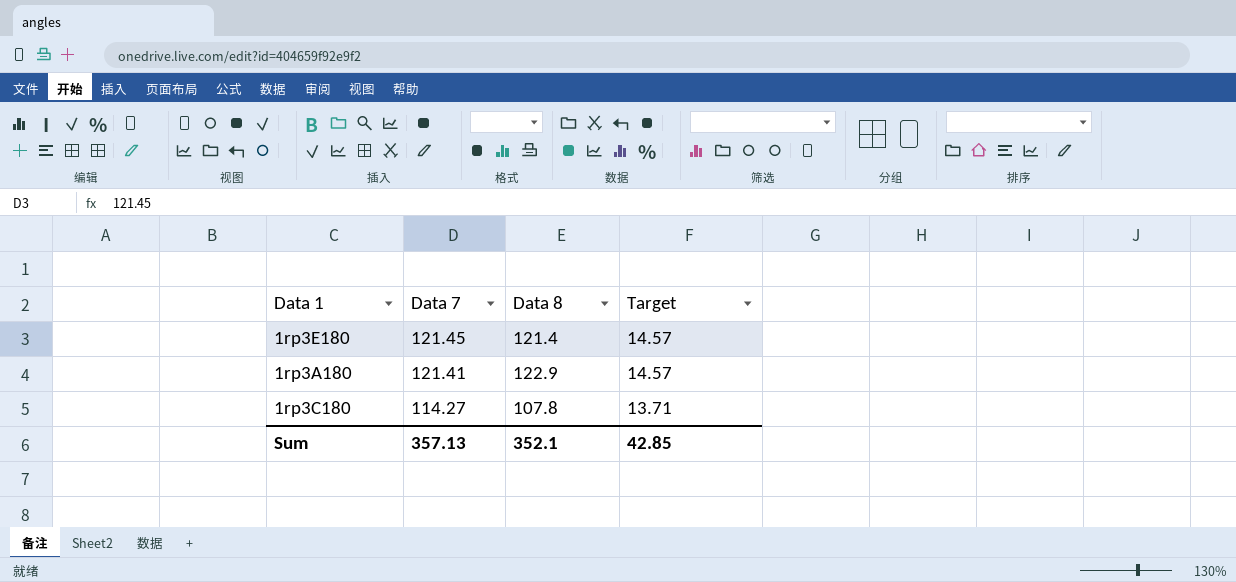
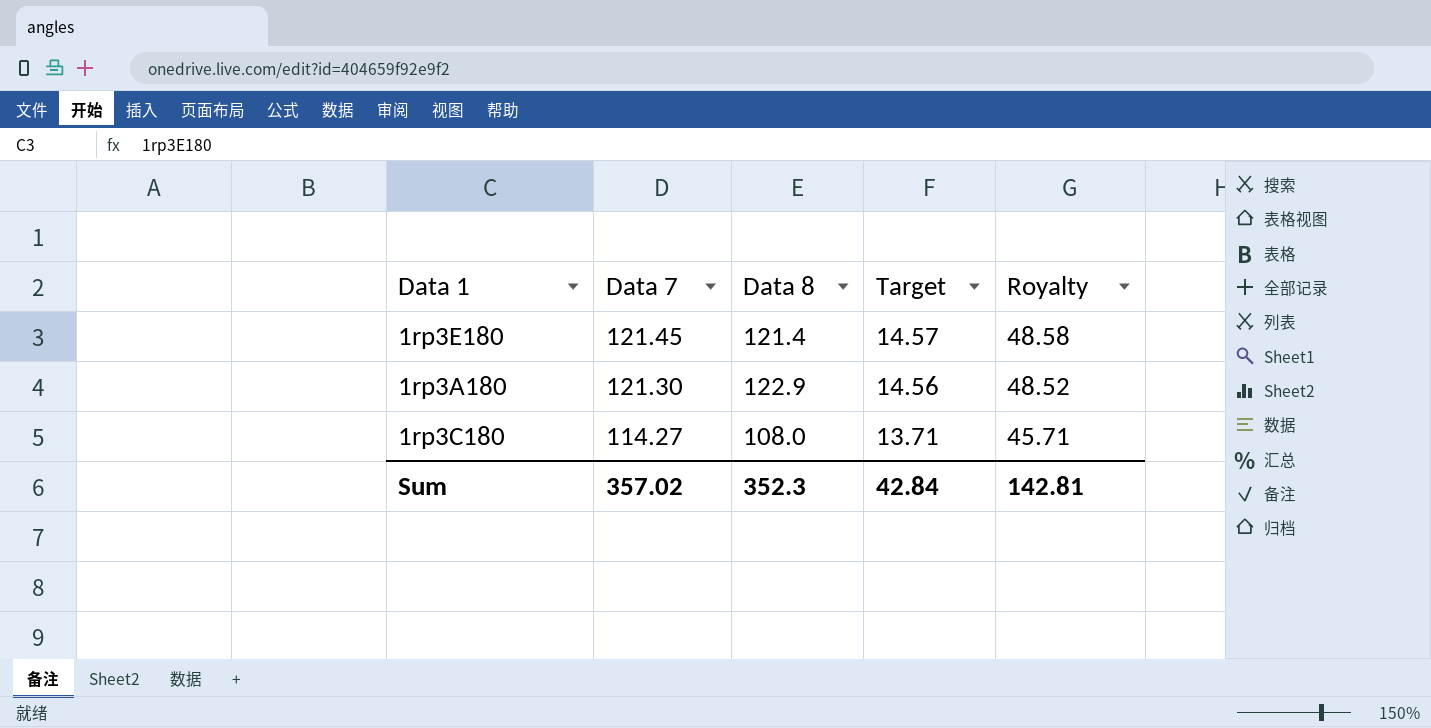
column Royalty | formula: none -> [Data 7] * 0.4
1rp3A180 | Data 7: 121.41 -> 121.30
1rp3A180 | Target: 14.57 -> 14.56
1rp3C180 | Data 8: 107.8 -> 108.0
Sum | Data 7: 357.13 -> 357.02
Sum | Data 8: 352.1 -> 352.3
Sum | Target: 42.85 -> 42.84

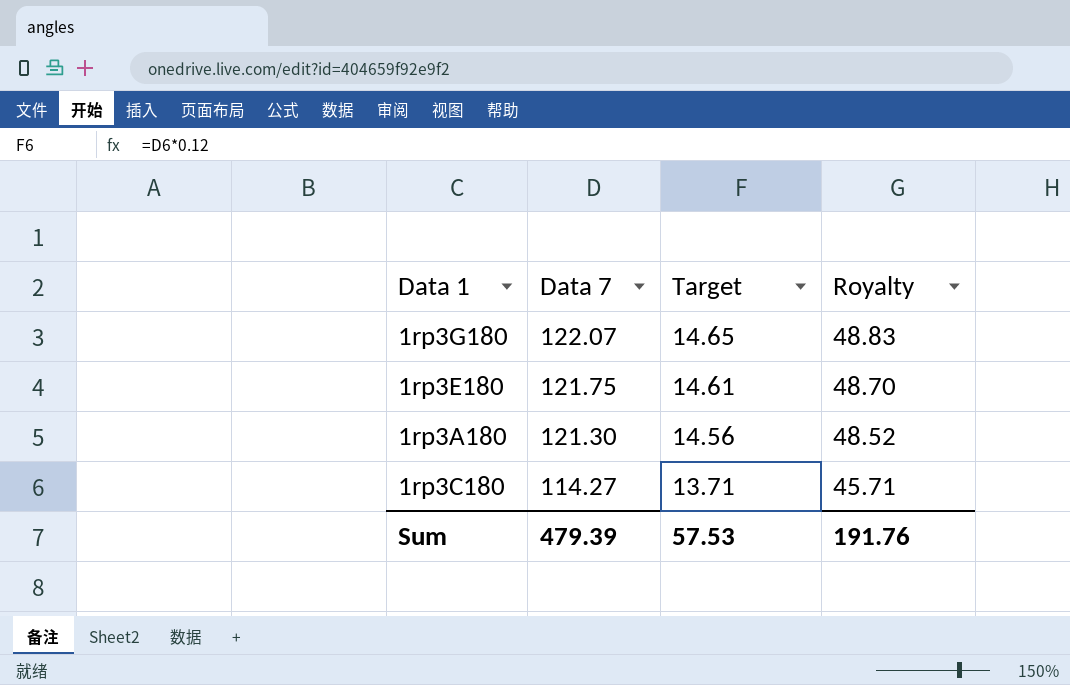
column Data 8 | position: 3 -> none
row 1rp3G180: none -> 122.07 | 14.65 | 48.83
1rp3E180 | Data 7: 121.45 -> 121.75
1rp3E180 | Target: 14.57 -> 14.61
1rp3E180 | Royalty: 48.58 -> 48.70
Sum | Data 7: 357.02 -> 479.39
Sum | Target: 42.84 -> 57.53
Sum | Royalty: 142.81 -> 191.76

